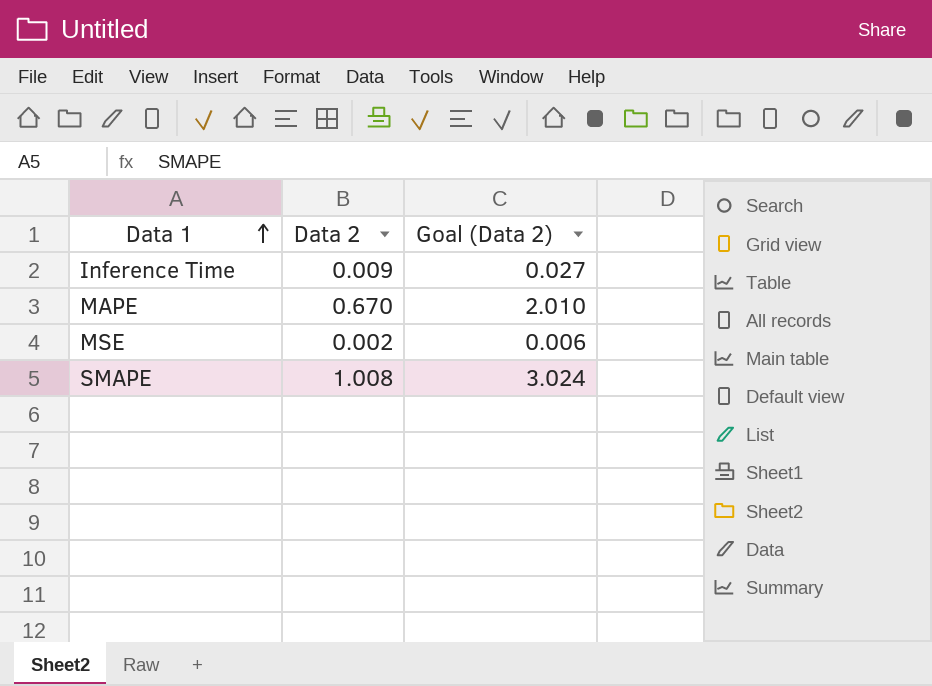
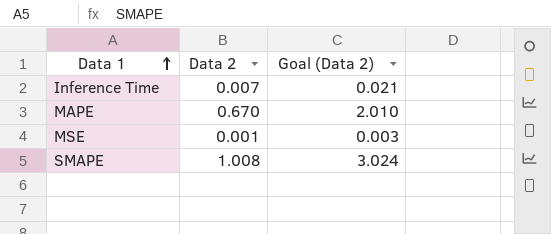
Inference Time | Data 2: 0.009 -> 0.007
Inference Time | Goal (Data 2): 0.027 -> 0.021
MSE | Data 2: 0.002 -> 0.001
MSE | Goal (Data 2): 0.006 -> 0.003

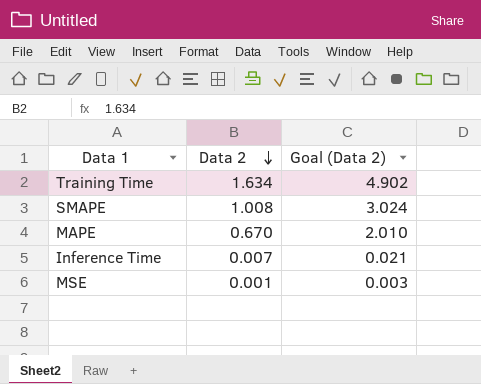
row order: Data 1 ascending -> Data 2 descending
row Training Time: none -> 1.634 | 4.902

